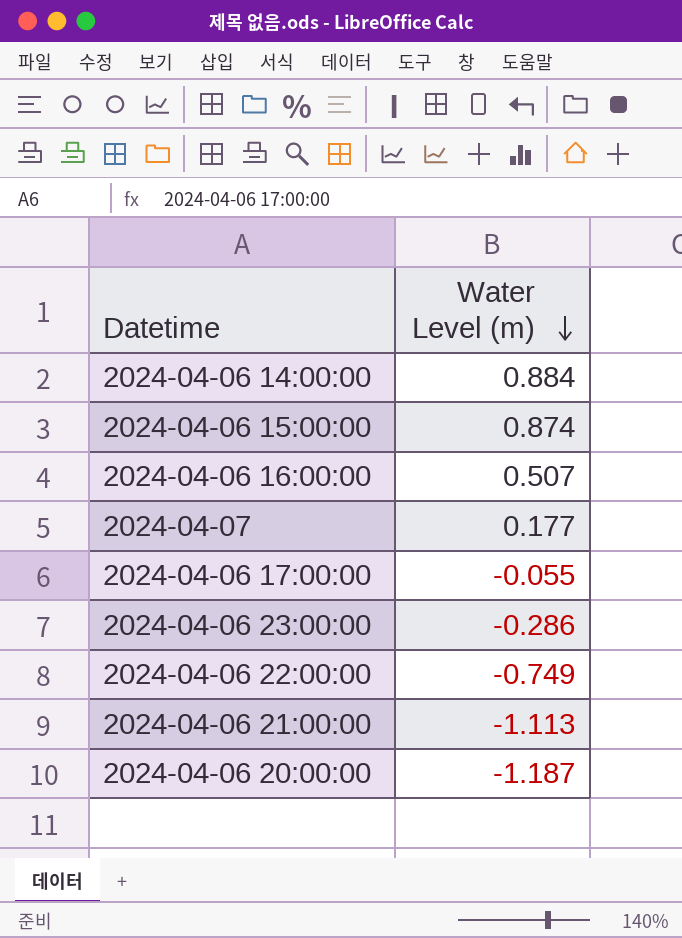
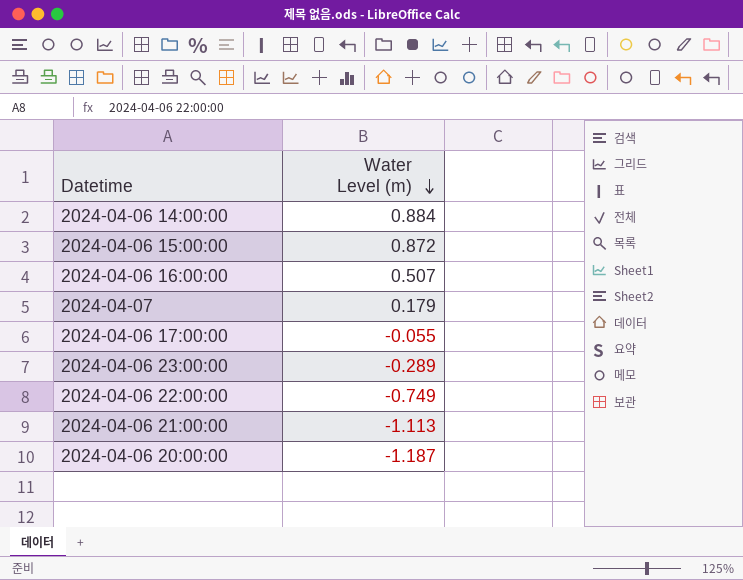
2024-04-06 15:00:00 | Water Level (m): 0.874 -> 0.872
2024-04-07 | Water Level (m): 0.177 -> 0.179
2024-04-06 23:00:00 | Water Level (m): -0.286 -> -0.289

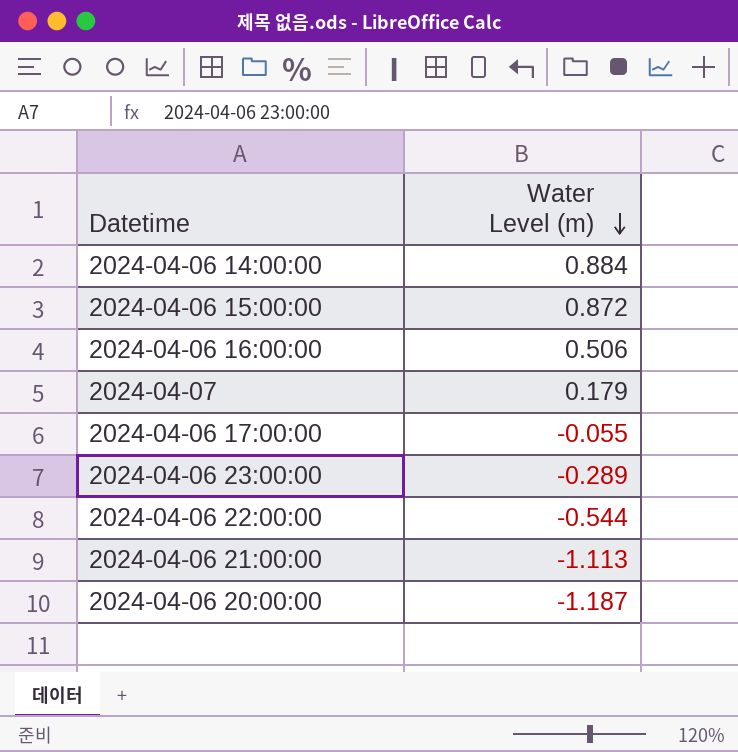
2024-04-06 16:00:00 | Water Level (m): 0.507 -> 0.506
2024-04-06 22:00:00 | Water Level (m): -0.749 -> -0.544

